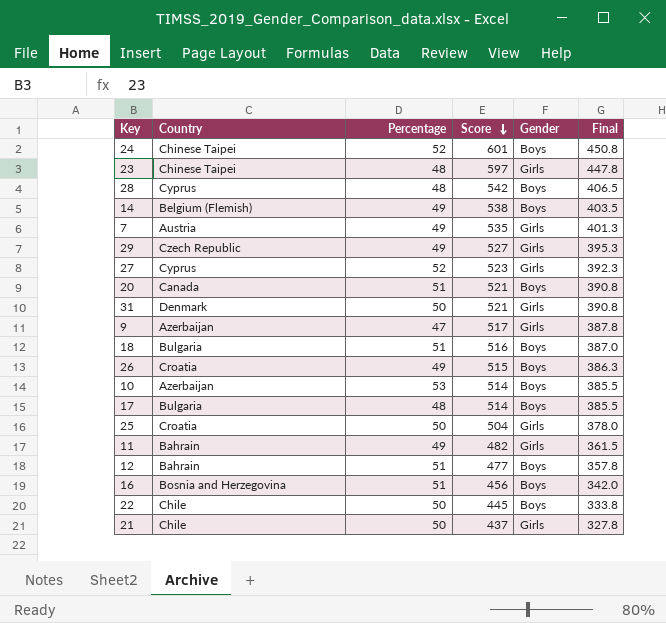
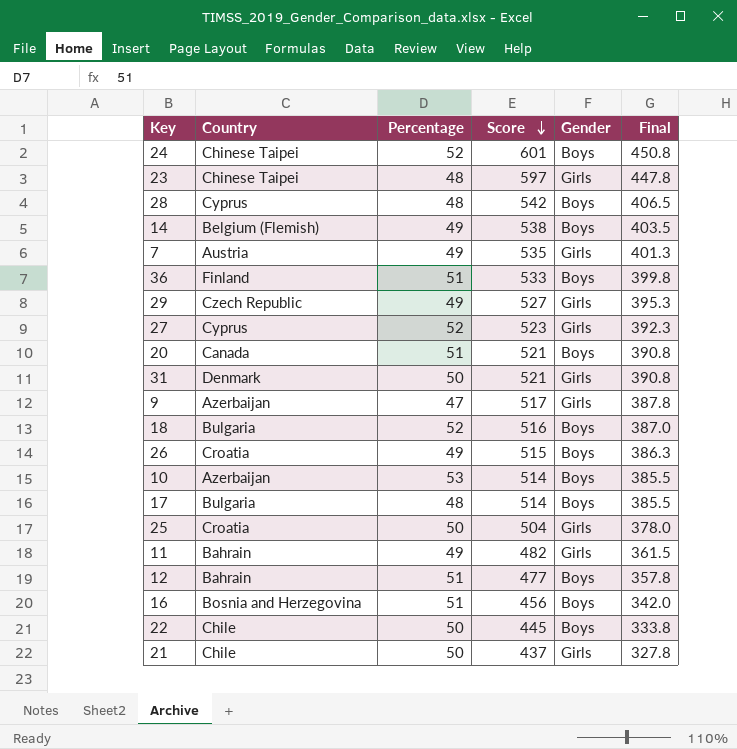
row 36: none -> Finland | 51 | 533 | Boys | 399.8
18 | Percentage: 51 -> 52

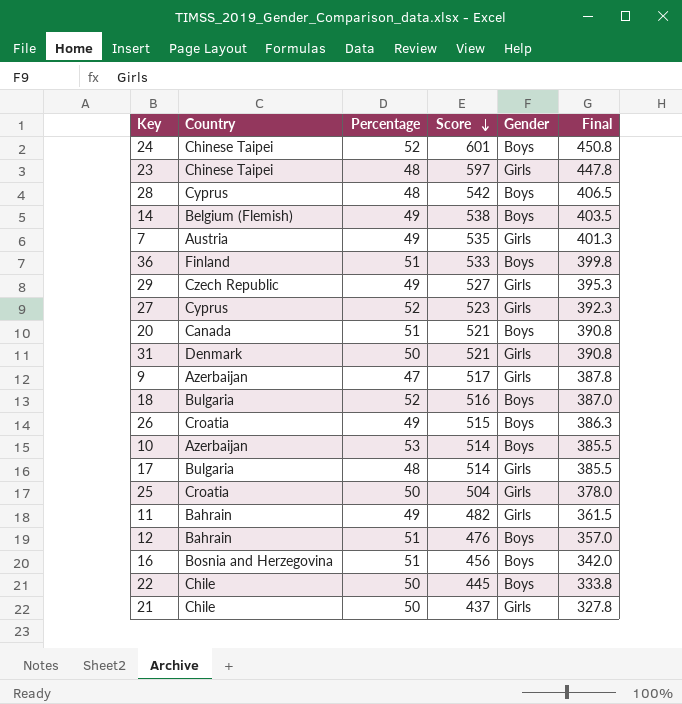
17 | Gender: Boys -> Girls
12 | Score: 477 -> 476
12 | Final: 357.8 -> 357.0

